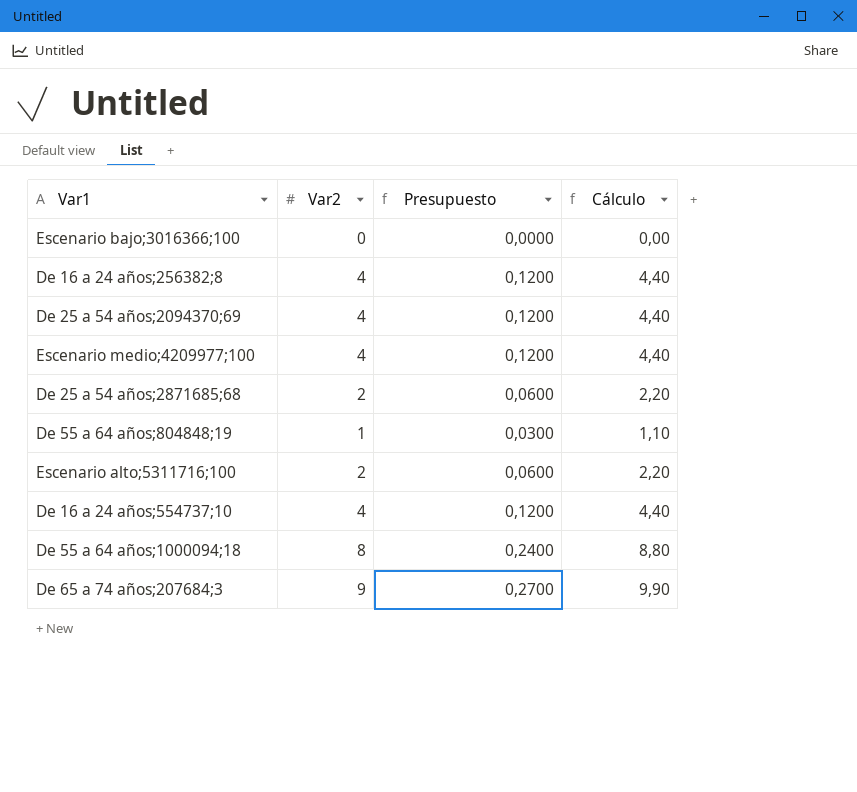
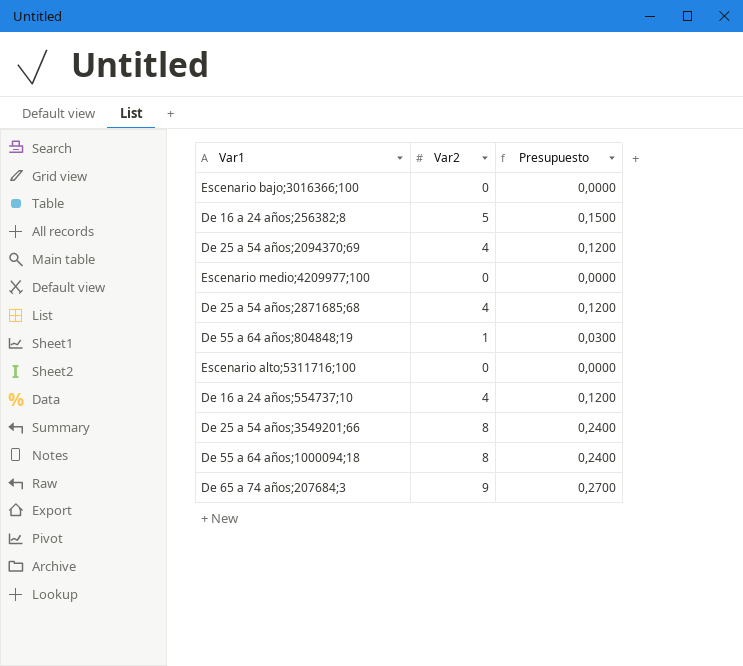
column Cálculo | formula: [Var2] * 1,1 -> none
De 16 a 24 años;256382;8 | Var2: 4 -> 5
De 16 a 24 años;256382;8 | Presupuesto: 0,1200 -> 0,1500
Escenario medio;4209977;100 | Var2: 4 -> 0
Escenario medio;4209977;100 | Presupuesto: 0,1200 -> 0,0000
De 25 a 54 años;2871685;68 | Var2: 2 -> 4
De 25 a 54 años;2871685;68 | Presupuesto: 0,0600 -> 0,1200
Escenario alto;5311716;100 | Var2: 2 -> 0
Escenario alto;5311716;100 | Presupuesto: 0,0600 -> 0,0000
row De 25 a 54 años;3549201;66: none -> 8 | 0,2400

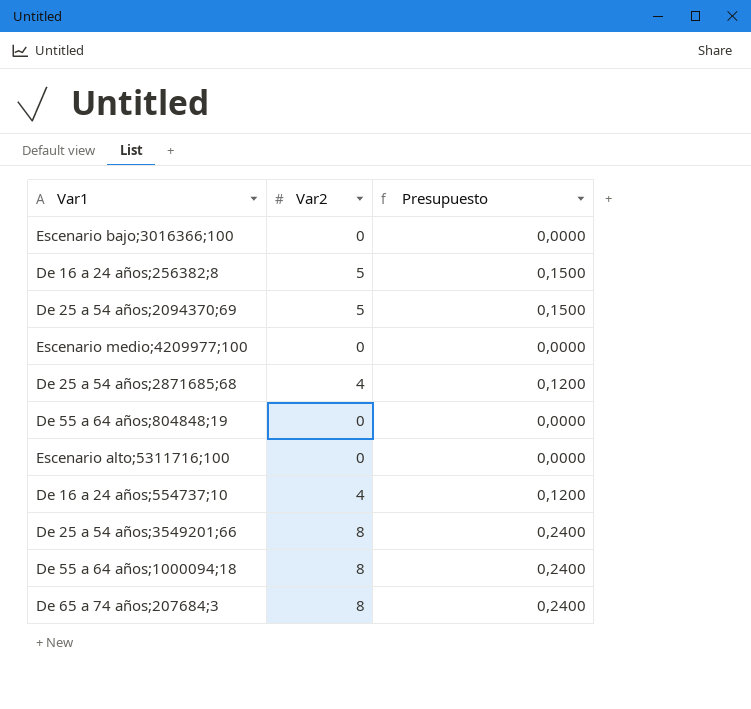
De 25 a 54 años;2094370;69 | Var2: 4 -> 5
De 25 a 54 años;2094370;69 | Presupuesto: 0,1200 -> 0,1500
De 55 a 64 años;804848;19 | Var2: 1 -> 0
De 55 a 64 años;804848;19 | Presupuesto: 0,0300 -> 0,0000
De 65 a 74 años;207684;3 | Var2: 9 -> 8
De 65 a 74 años;207684;3 | Presupuesto: 0,2700 -> 0,2400

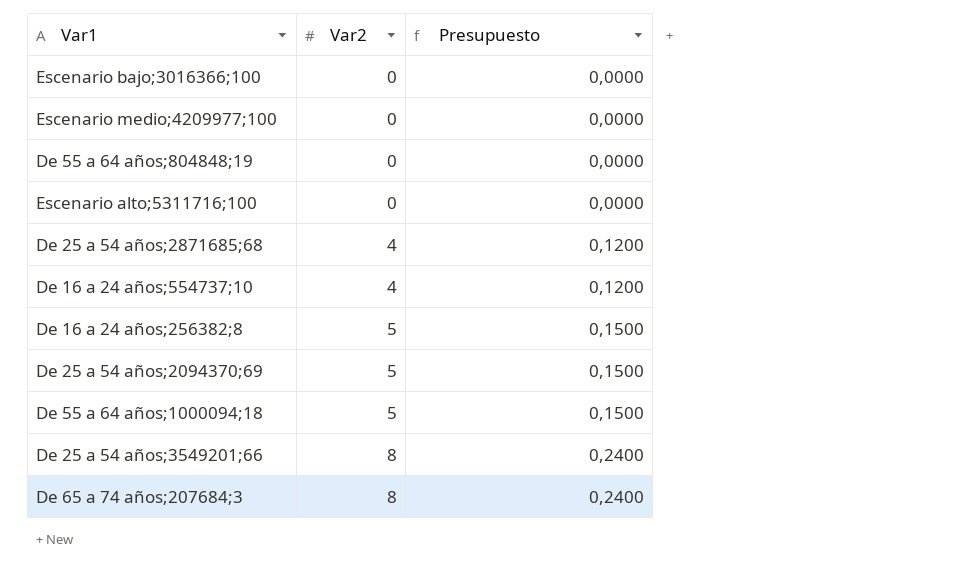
row order: none -> Var2 ascending
De 55 a 64 años;1000094;18 | Var2: 8 -> 5
De 55 a 64 años;1000094;18 | Presupuesto: 0,2400 -> 0,1500

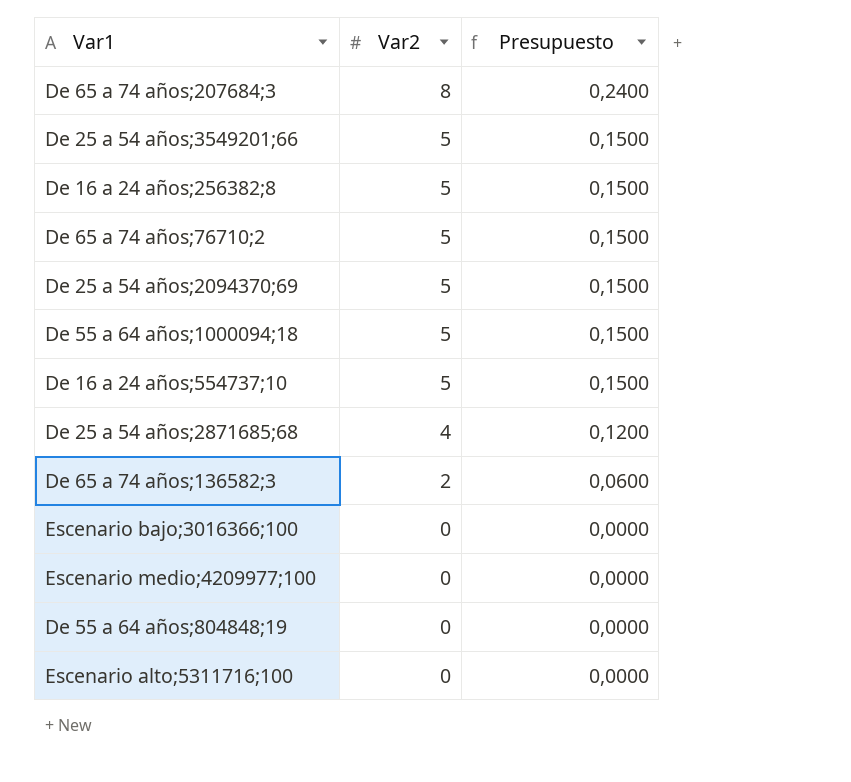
row order: Var2 ascending -> Var2 descending
De 25 a 54 años;3549201;66 | Var2: 8 -> 5
De 25 a 54 años;3549201;66 | Presupuesto: 0,2400 -> 0,1500
row De 65 a 74 años;76710;2: none -> 5 | 0,1500
De 16 a 24 años;554737;10 | Var2: 4 -> 5
De 16 a 24 años;554737;10 | Presupuesto: 0,1200 -> 0,1500
row De 65 a 74 años;136582;3: none -> 2 | 0,0600

